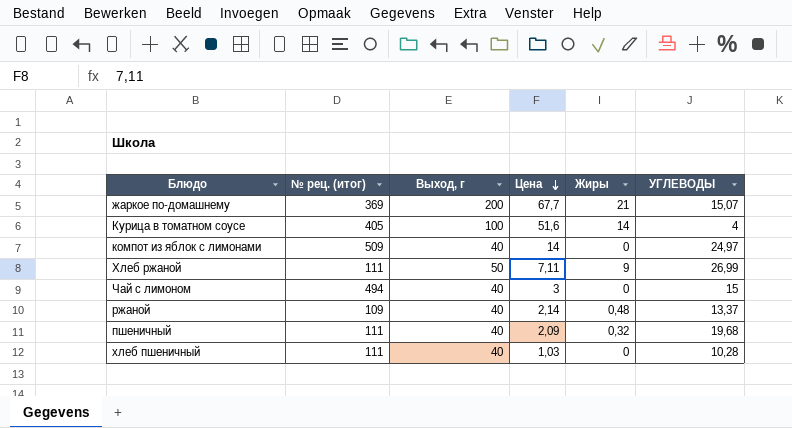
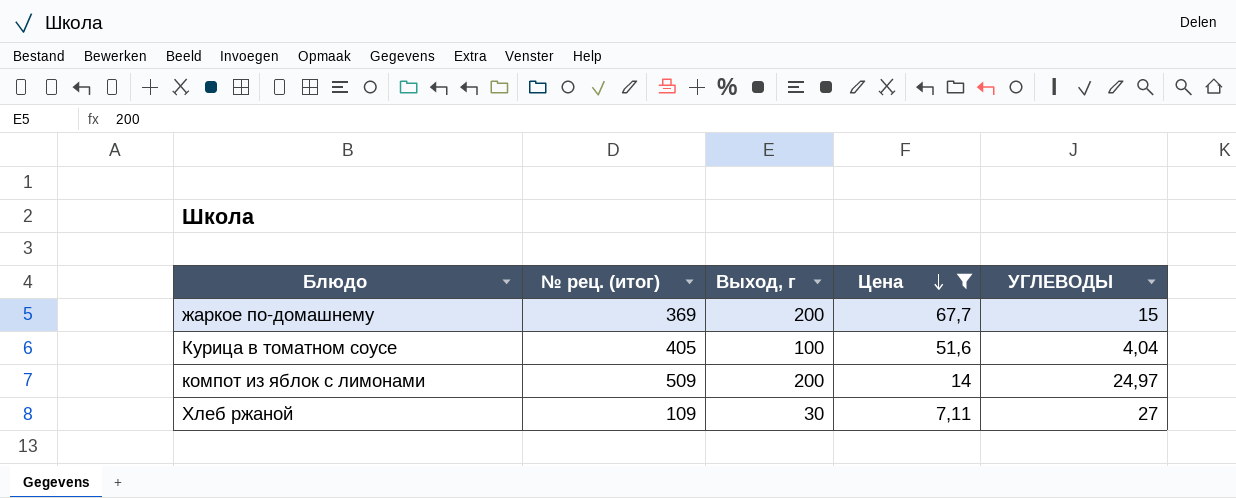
filter: none -> Цена >= 7,11
column Жиры | position: 5 -> none
жаркое по-домашнему | УГЛЕВОДЫ: 15,07 -> 15
Курица в томатном соусе | УГЛЕВОДЫ: 4 -> 4,04
компот из яблок с лимонами | Выход, г: 40 -> 200
Хлеб ржаной | № рец. (итог): 111 -> 109
Хлеб ржаной | Выход, г: 50 -> 30
Хлеб ржаной | УГЛЕВОДЫ: 26,99 -> 27

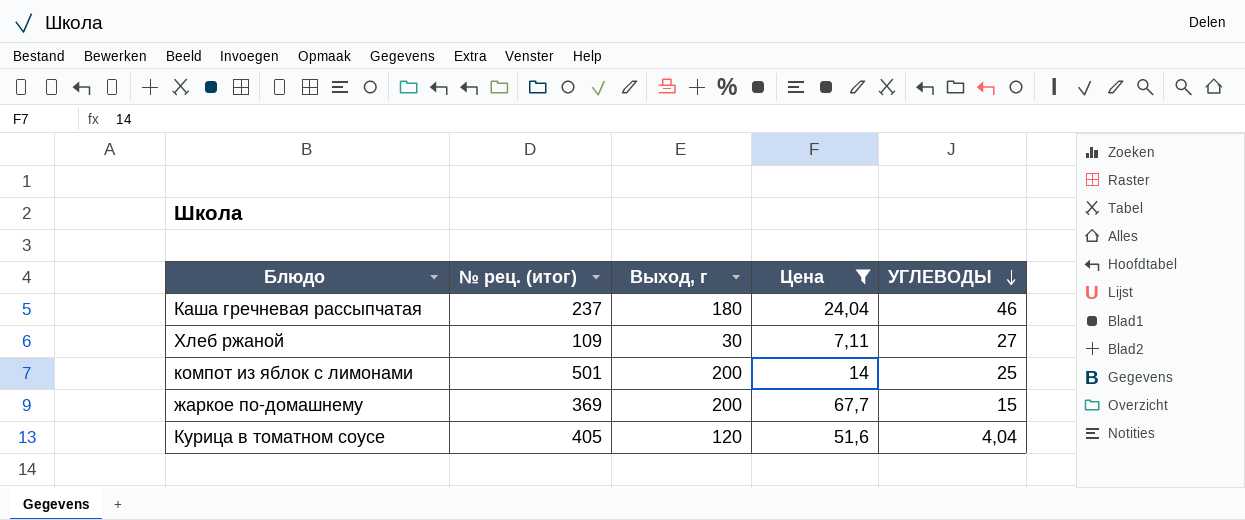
row order: Цена descending -> УГЛЕВОДЫ descending
row Каша гречневая рассыпчатая: none -> 237 | 180 | 24,04 | 46
компот из яблок с лимонами | № рец. (итог): 509 -> 501
компот из яблок с лимонами | УГЛЕВОДЫ: 24,97 -> 25
Курица в томатном соусе | Выход, г: 100 -> 120

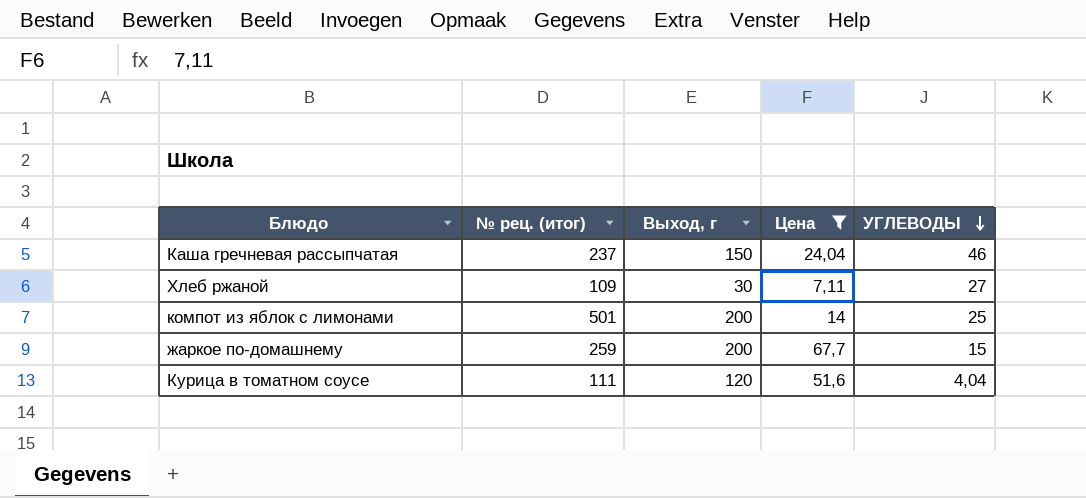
Каша гречневая рассыпчатая | Выход, г: 180 -> 150
жаркое по-домашнему | № рец. (итог): 369 -> 259
Курица в томатном соусе | № рец. (итог): 405 -> 111

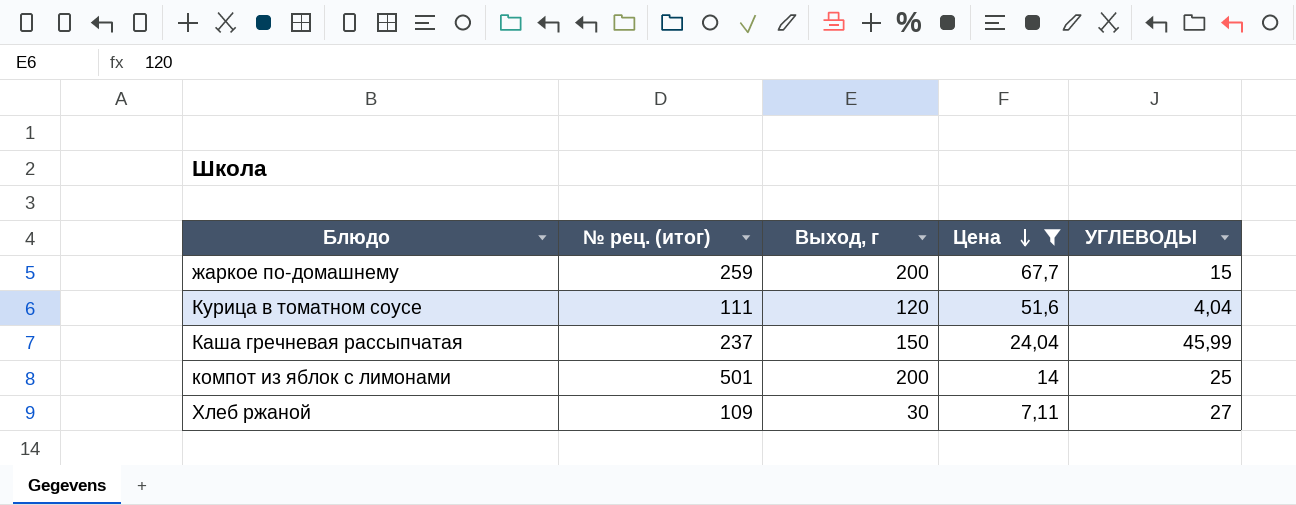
row order: УГЛЕВОДЫ descending -> Цена descending
Каша гречневая рассыпчатая | УГЛЕВОДЫ: 46 -> 45,99

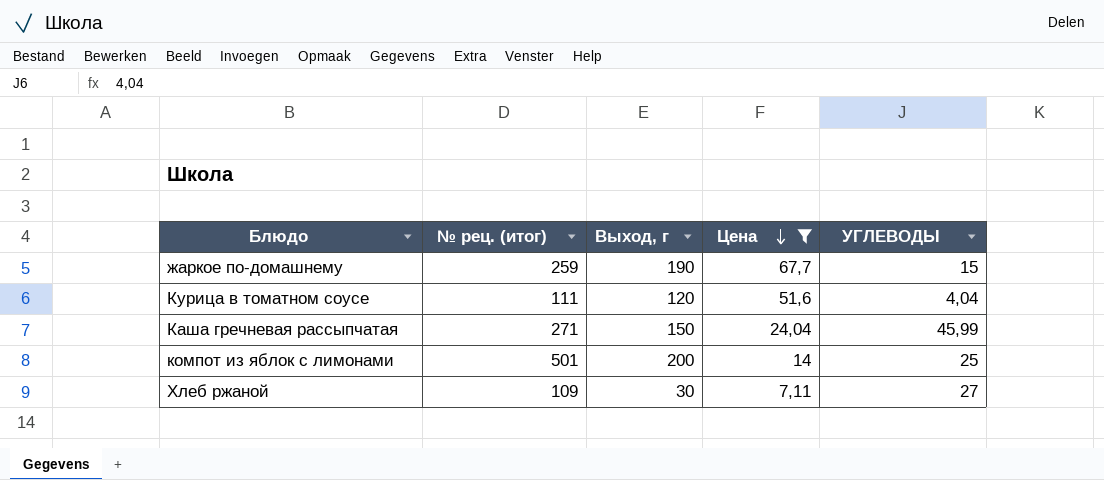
жаркое по-домашнему | Выход, г: 200 -> 190
Каша гречневая рассыпчатая | № рец. (итог): 237 -> 271

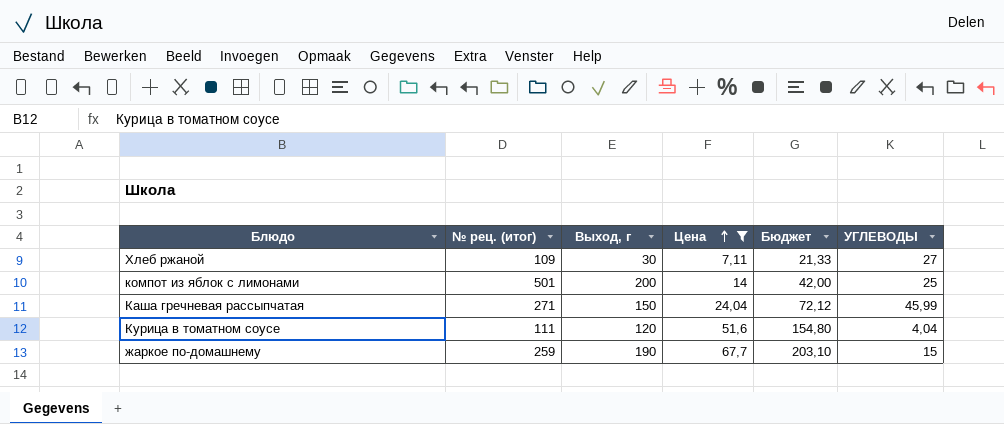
row order: Цена descending -> Цена ascending
column Бюджет | formula: none -> [Цена] * 3

